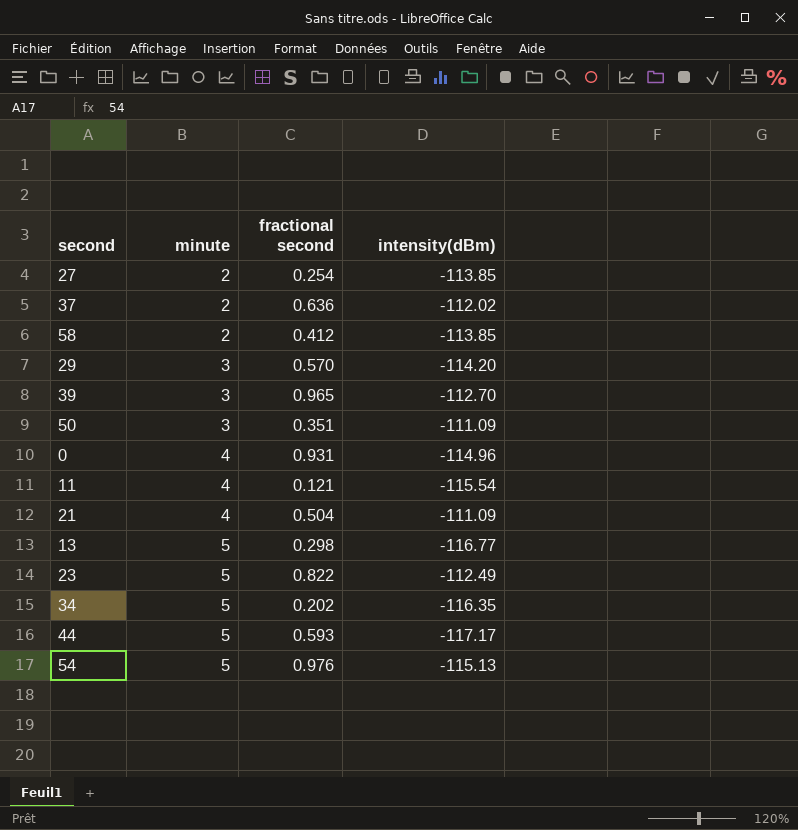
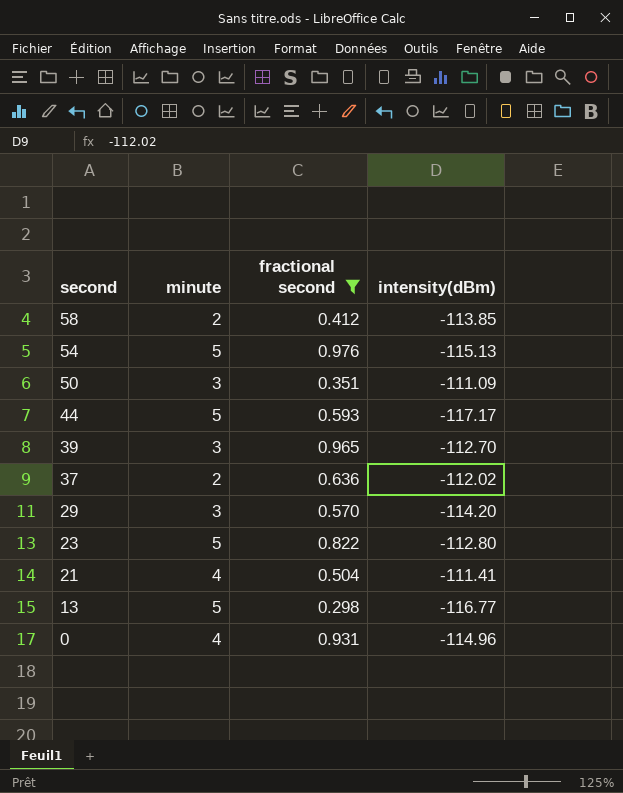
filter: none -> fractional second >= 0.298
row order: minute ascending -> second descending
23 | intensity(dBm): -112.49 -> -112.80
21 | intensity(dBm): -111.09 -> -111.41

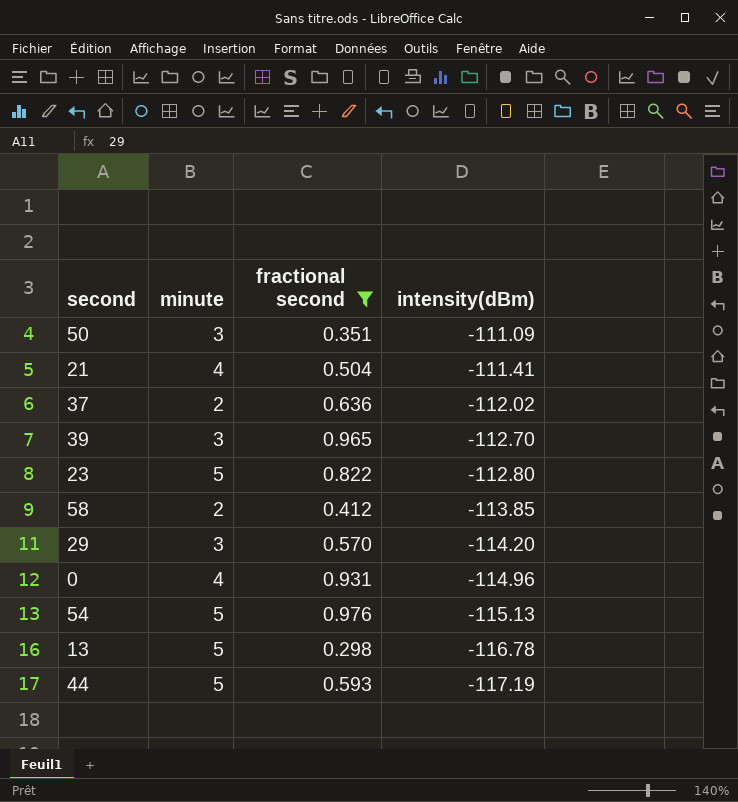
row order: second descending -> intensity(dBm) descending
13 | intensity(dBm): -116.77 -> -116.78
44 | intensity(dBm): -117.17 -> -117.19

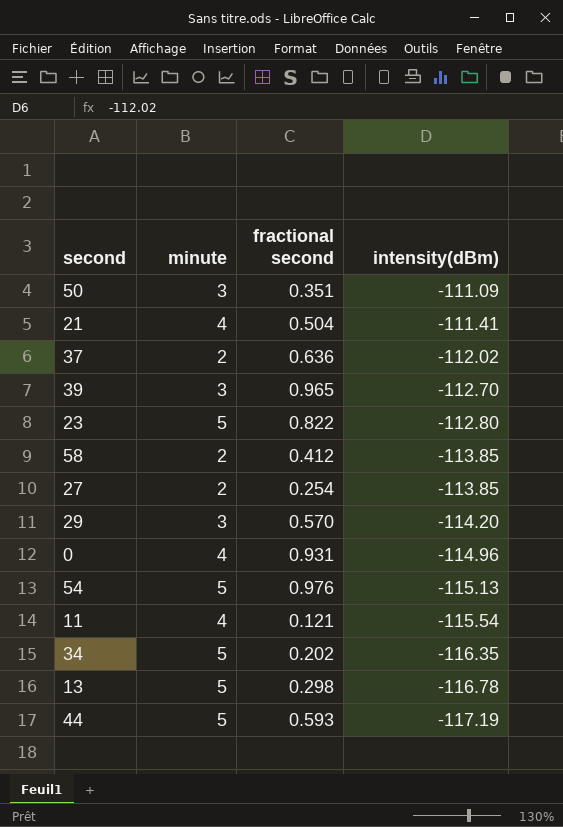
filter: fractional second >= 0.298 -> none

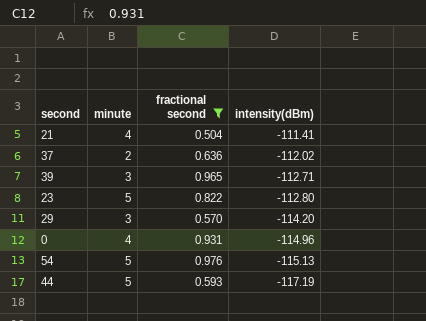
filter: none -> fractional second >= 0.504
39 | intensity(dBm): -112.70 -> -112.71

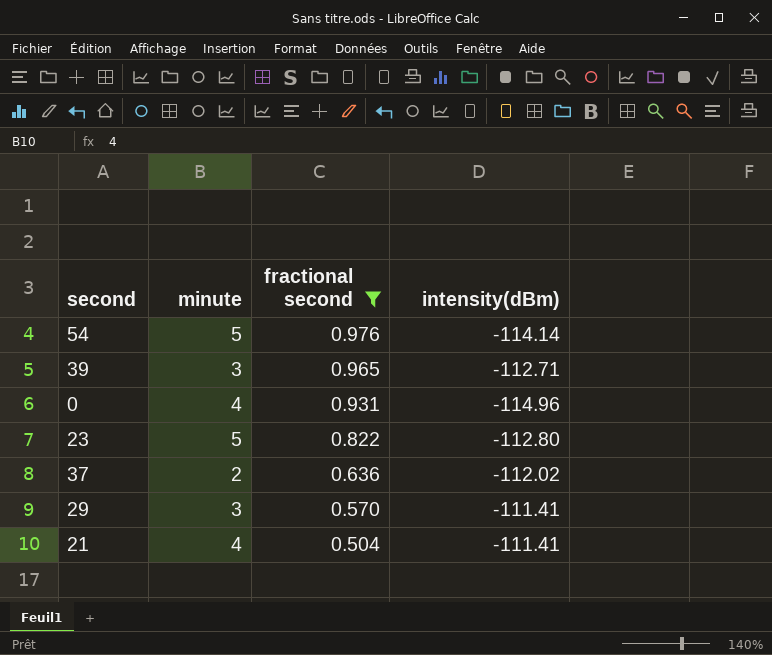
row order: intensity(dBm) descending -> fractional second descending
row 44: 5 | 0.593 | -117.19 -> none
54 | intensity(dBm): -115.13 -> -114.14
29 | intensity(dBm): -114.20 -> -111.41

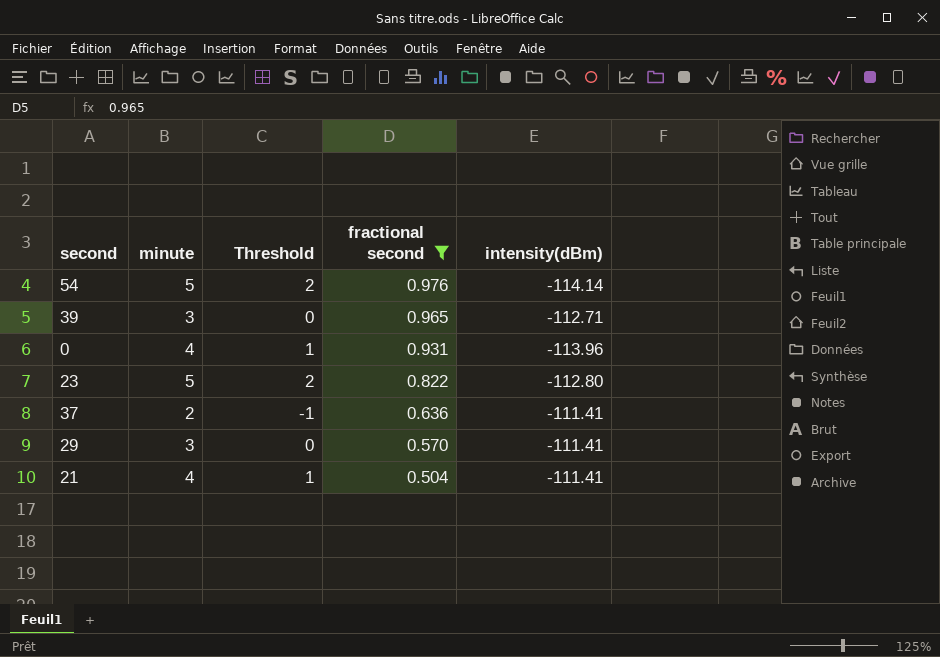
column Threshold | formula: none -> [minute] - 3
0 | intensity(dBm): -114.96 -> -113.96
37 | intensity(dBm): -112.02 -> -111.41

